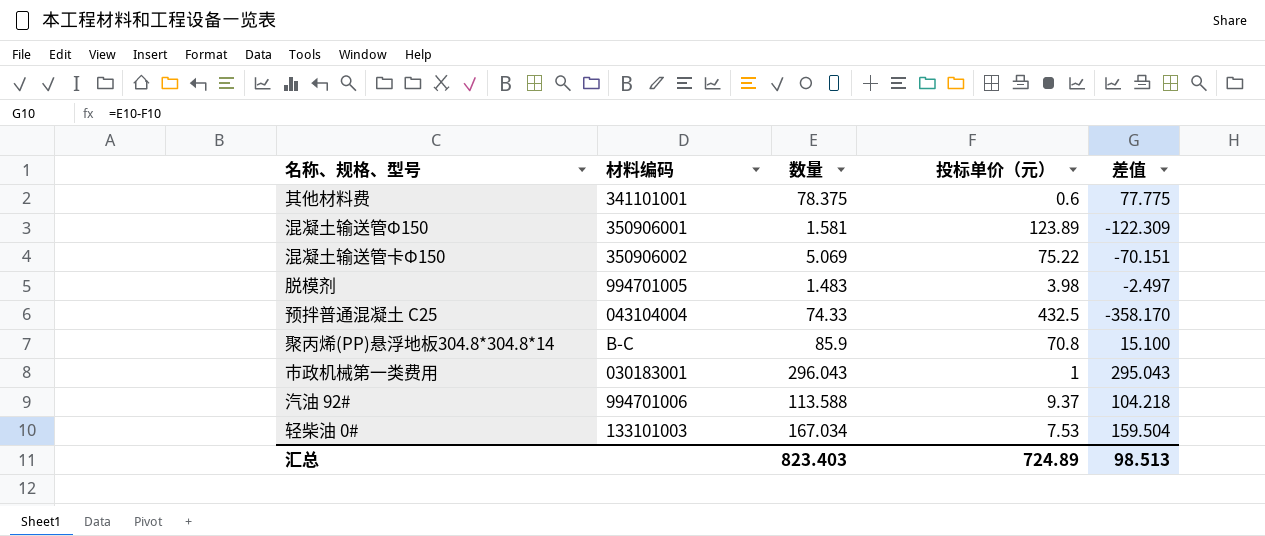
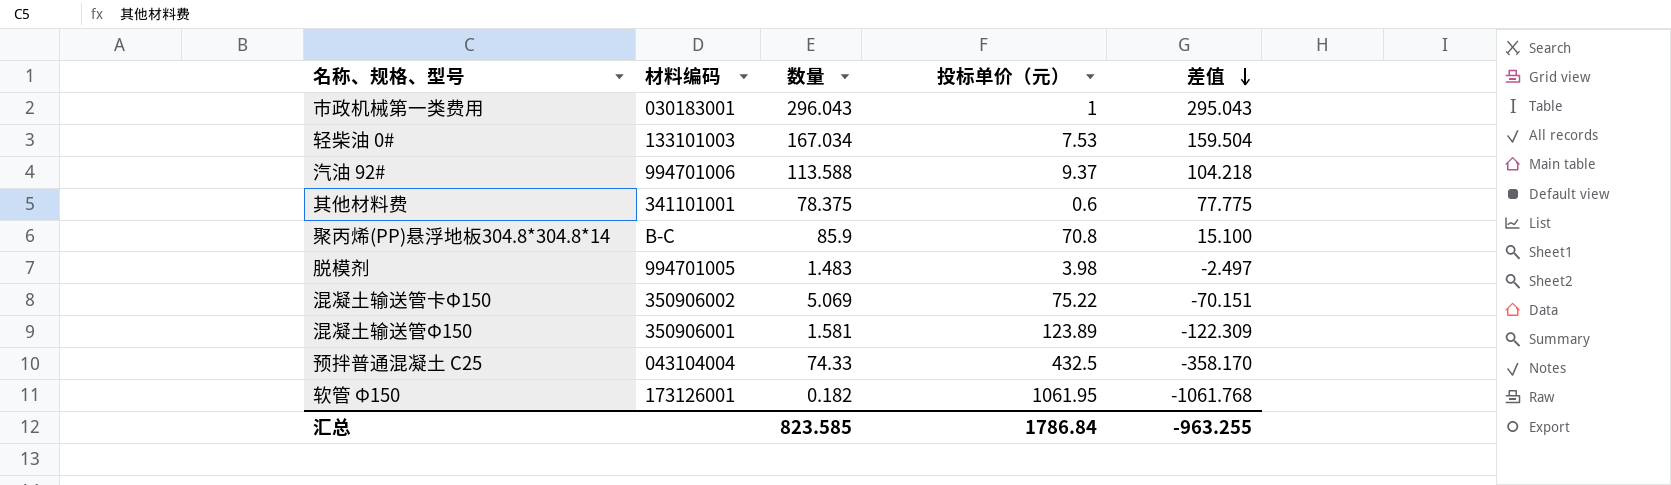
row order: none -> 差值 descending
row 软管 Φ150: none -> 173126001 | 0.182 | 1061.95 | -1061.768
汇总 | 数量: 823.403 -> 823.585
汇总 | 投标单价（元）: 724.89 -> 1786.84
汇总 | 差值: 98.513 -> -963.255

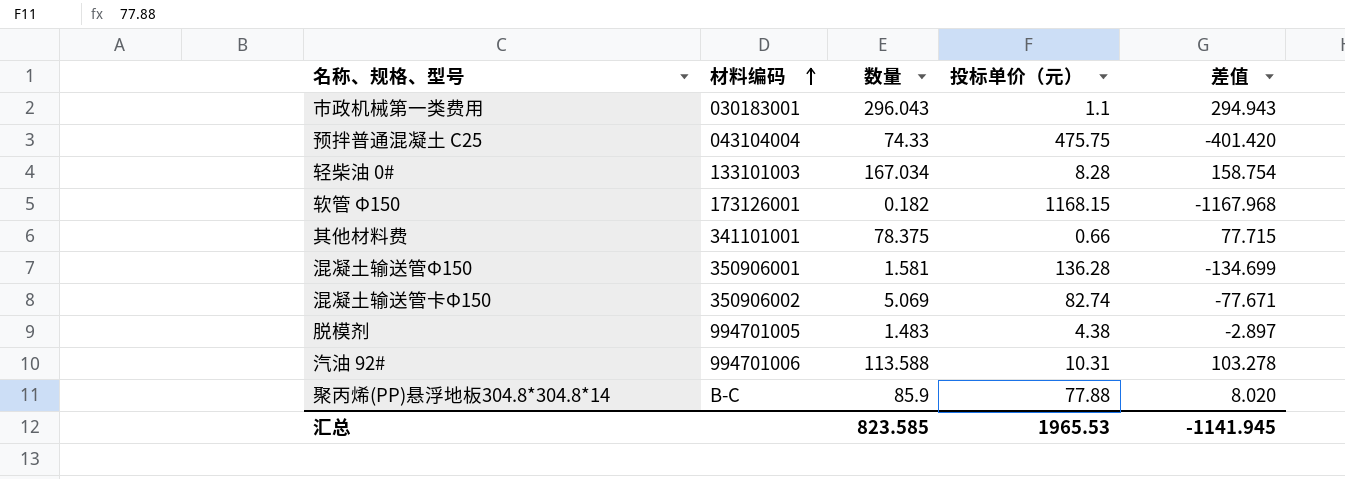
row order: 差值 descending -> 材料编码 ascending
市政机械第一类费用 | 投标单价（元）: 1 -> 1.1
市政机械第一类费用 | 差值: 295.043 -> 294.943
预拌普通混凝土 C25 | 投标单价（元）: 432.5 -> 475.75
预拌普通混凝土 C25 | 差值: -358.170 -> -401.420
轻柴油 0# | 投标单价（元）: 7.53 -> 8.28
轻柴油 0# | 差值: 159.504 -> 158.754
软管 Φ150 | 投标单价（元）: 1061.95 -> 1168.15
软管 Φ150 | 差值: -1061.768 -> -1167.968
其他材料费 | 投标单价（元）: 0.6 -> 0.66
其他材料费 | 差值: 77.775 -> 77.715
混凝土输送管Φ150 | 投标单价（元）: 123.89 -> 136.28
混凝土输送管Φ150 | 差值: -122.309 -> -134.699
混凝土输送管卡Φ150 | 投标单价（元）: 75.22 -> 82.74
混凝土输送管卡Φ150 | 差值: -70.151 -> -77.671
脱模剂 | 投标单价（元）: 3.98 -> 4.38
脱模剂 | 差值: -2.497 -> -2.897
汽油 92# | 投标单价（元）: 9.37 -> 10.31
汽油 92# | 差值: 104.218 -> 103.278
聚丙烯(PP)悬浮地板304.8*304.8*14 | 投标单价（元）: 70.8 -> 77.88
聚丙烯(PP)悬浮地板304.8*304.8*14 | 差值: 15.100 -> 8.020
汇总 | 投标单价（元）: 1786.84 -> 1965.53
汇总 | 差值: -963.255 -> -1141.945

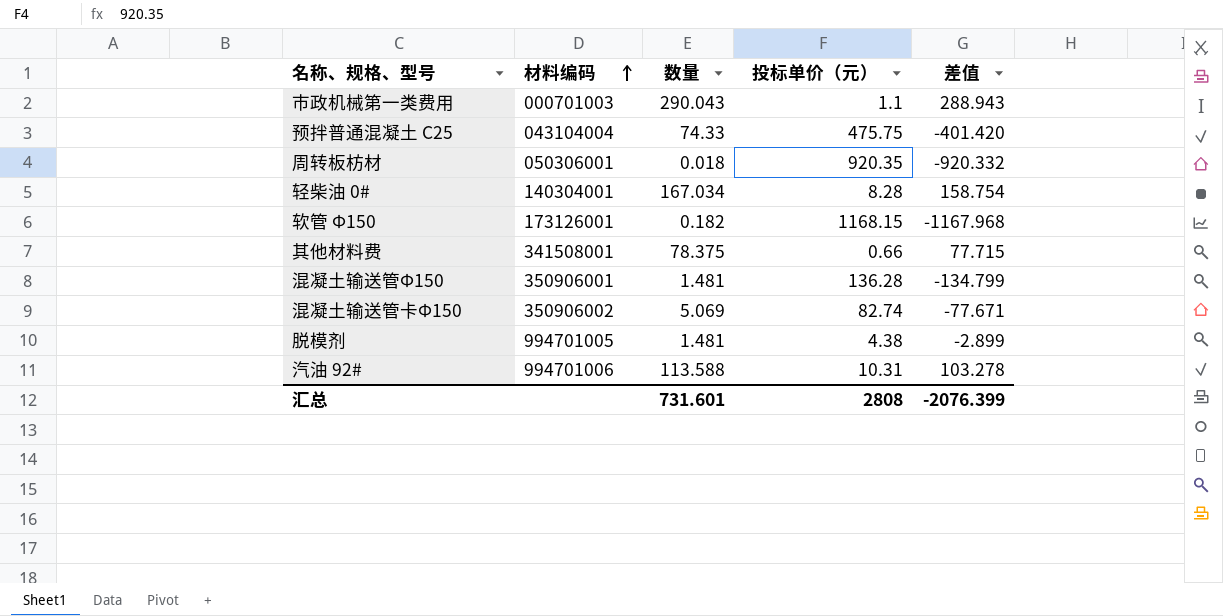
row 聚丙烯(PP)悬浮地板304.8*304.8*14: B-C | 85.9 | 77.88 | 8.020 -> none
市政机械第一类费用 | 材料编码: 030183001 -> 000701003
市政机械第一类费用 | 数量: 296.043 -> 290.043
市政机械第一类费用 | 差值: 294.943 -> 288.943
row 周转板枋材: none -> 050306001 | 0.018 | 920.35 | -920.332
轻柴油 0# | 材料编码: 133101003 -> 140304001
其他材料费 | 材料编码: 341101001 -> 341508001
混凝土输送管Φ150 | 数量: 1.581 -> 1.481
混凝土输送管Φ150 | 差值: -134.699 -> -134.799
脱模剂 | 数量: 1.483 -> 1.481
脱模剂 | 差值: -2.897 -> -2.899
汇总 | 数量: 823.585 -> 731.601
汇总 | 投标单价（元）: 1965.53 -> 2808
汇总 | 差值: -1141.945 -> -2076.399

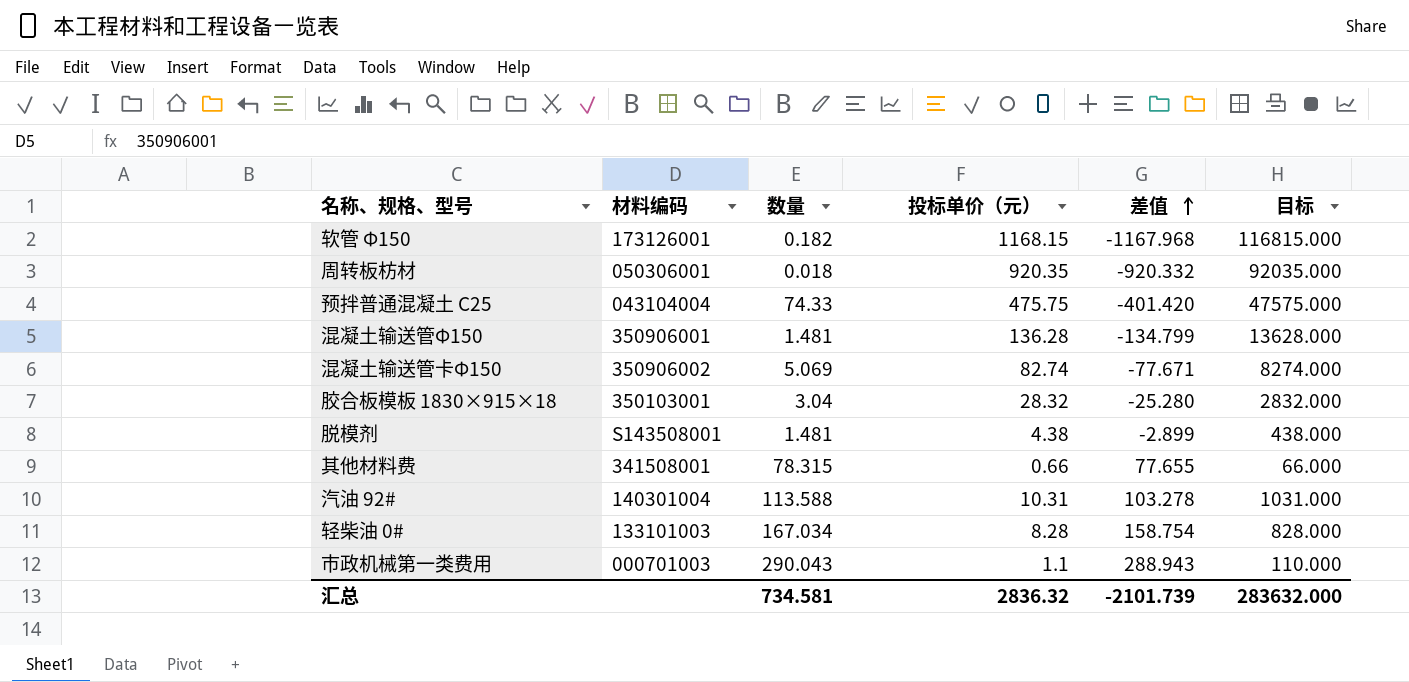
row order: 材料编码 ascending -> 差值 ascending
column 目标 | formula: none -> [投标单价（元）] * 100
row 胶合板模板 1830×915×18: none -> 350103001 | 3.04 | 28.32 | -25.280 | 2832.000
脱模剂 | 材料编码: 994701005 -> S143508001
其他材料费 | 数量: 78.375 -> 78.315
其他材料费 | 差值: 77.715 -> 77.655
汽油 92# | 材料编码: 994701006 -> 140301004
轻柴油 0# | 材料编码: 140304001 -> 133101003
汇总 | 数量: 731.601 -> 734.581
汇总 | 投标单价（元）: 2808 -> 2836.32
汇总 | 差值: -2076.399 -> -2101.739

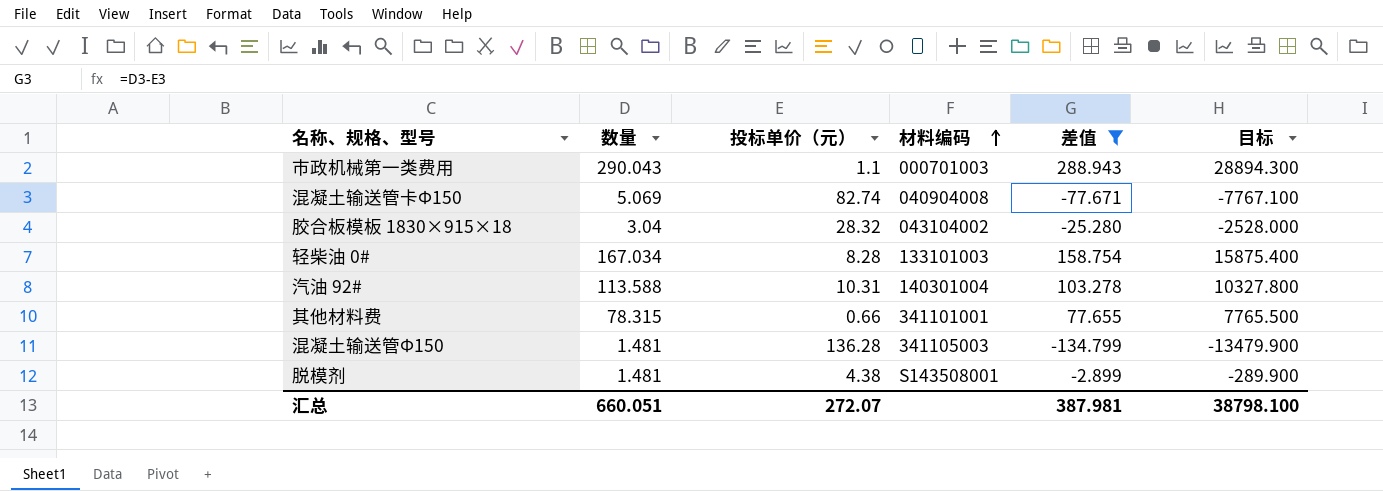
filter: none -> 差值 >= -134.799
row order: 差值 ascending -> 材料编码 ascending
column 材料编码 | position: 2 -> 4
column 目标 | formula: [投标单价（元）] * 100 -> [差值] * 100
混凝土输送管卡Φ150 | 材料编码: 350906002 -> 040904008
胶合板模板 1830×915×18 | 材料编码: 350103001 -> 043104002
其他材料费 | 材料编码: 341508001 -> 341101001
混凝土输送管Φ150 | 材料编码: 350906001 -> 341105003
汇总 | 数量: 734.581 -> 660.051
汇总 | 投标单价（元）: 2836.32 -> 272.07
汇总 | 差值: -2101.739 -> 387.981
汇总 | 目标: 283632.000 -> 38798.100

